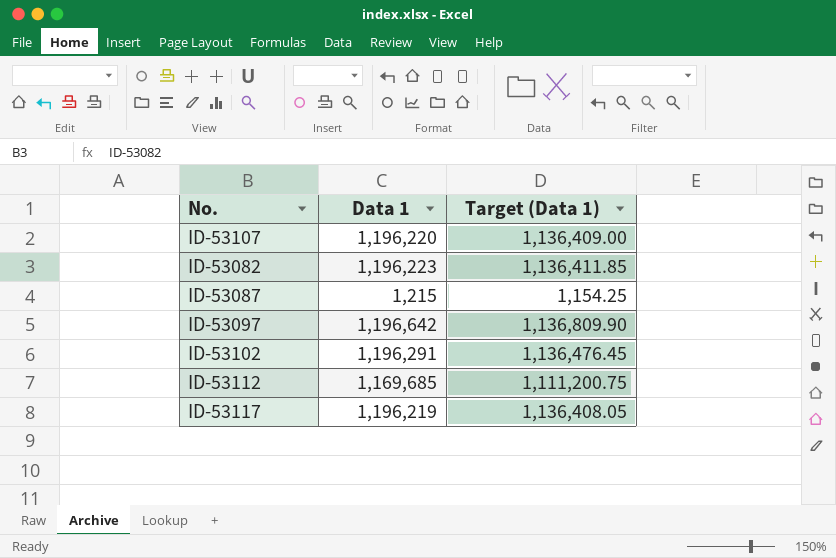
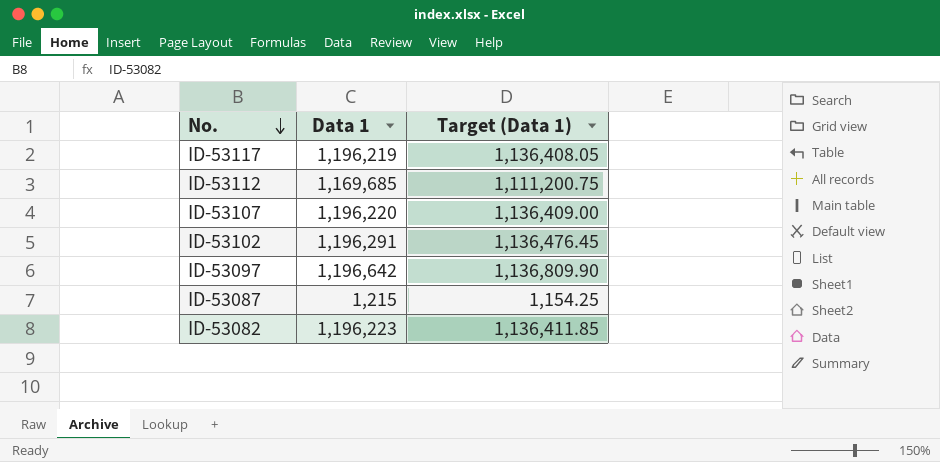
row order: none -> No. descending

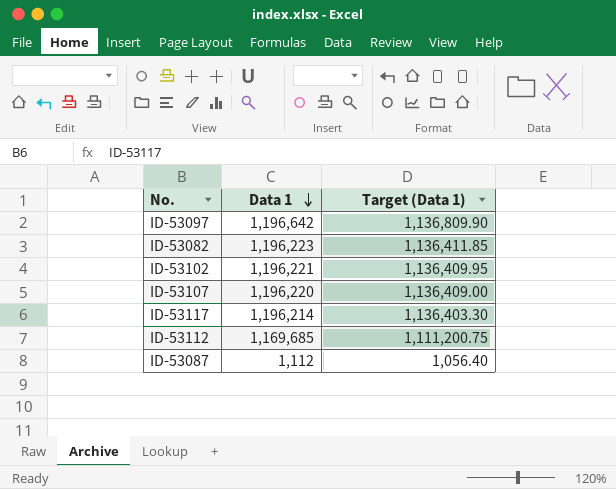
row order: No. descending -> Data 1 descending
ID-53102 | Data 1: 1,196,291 -> 1,196,221
ID-53102 | Target (Data 1): 1,136,476.45 -> 1,136,409.95
ID-53117 | Data 1: 1,196,219 -> 1,196,214
ID-53117 | Target (Data 1): 1,136,408.05 -> 1,136,403.30
ID-53087 | Data 1: 1,215 -> 1,112
ID-53087 | Target (Data 1): 1,154.25 -> 1,056.40

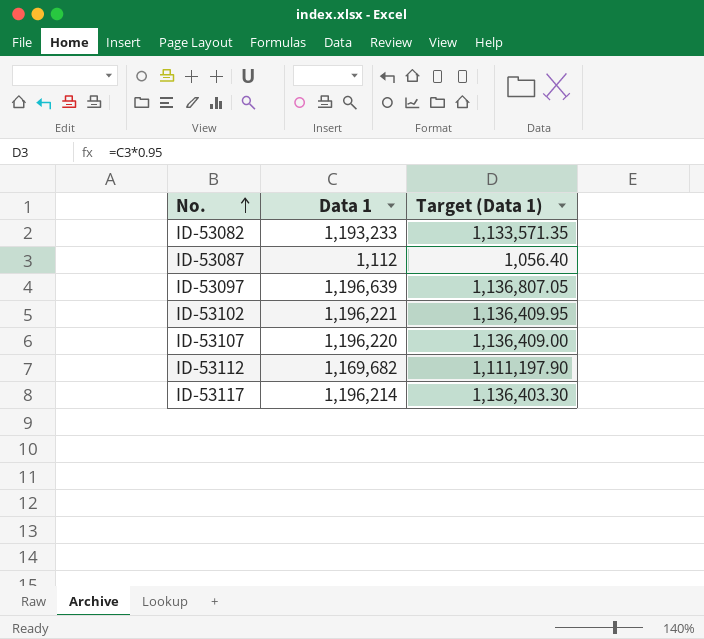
row order: Data 1 descending -> No. ascending
ID-53082 | Data 1: 1,196,223 -> 1,193,233
ID-53082 | Target (Data 1): 1,136,411.85 -> 1,133,571.35
ID-53097 | Data 1: 1,196,642 -> 1,196,639
ID-53097 | Target (Data 1): 1,136,809.90 -> 1,136,807.05
ID-53112 | Data 1: 1,169,685 -> 1,169,682
ID-53112 | Target (Data 1): 1,111,200.75 -> 1,111,197.90

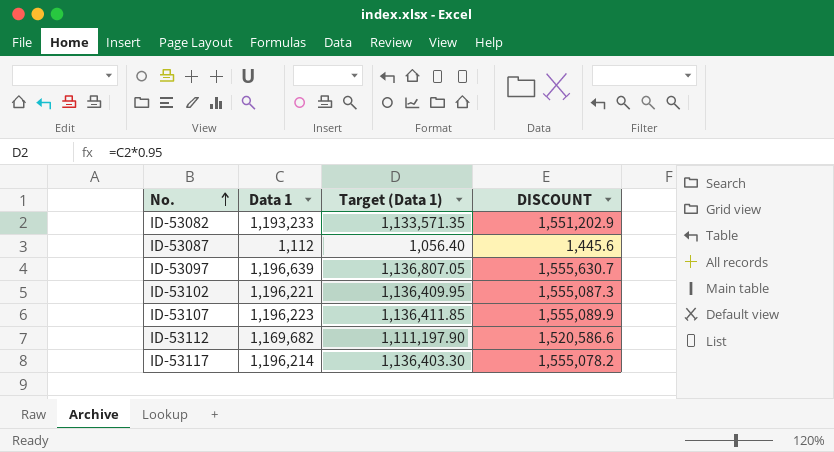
column DISCOUNT | formula: none -> [Data 1] * 1.3
ID-53107 | Data 1: 1,196,220 -> 1,196,223
ID-53107 | Target (Data 1): 1,136,409.00 -> 1,136,411.85

